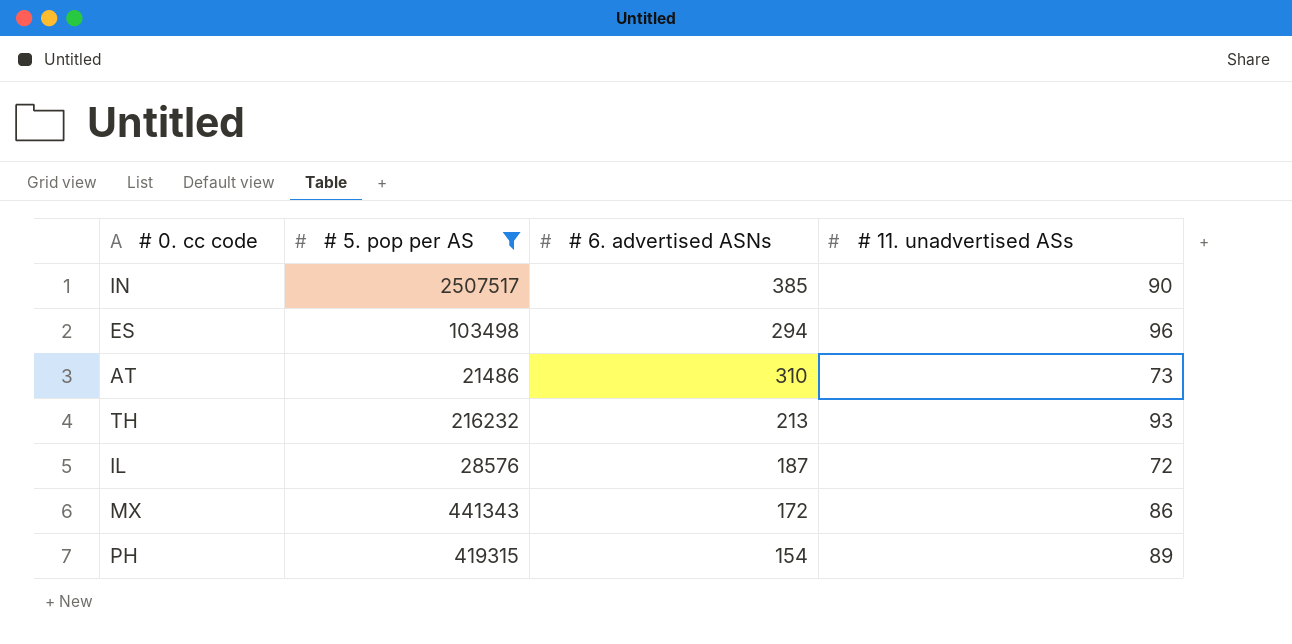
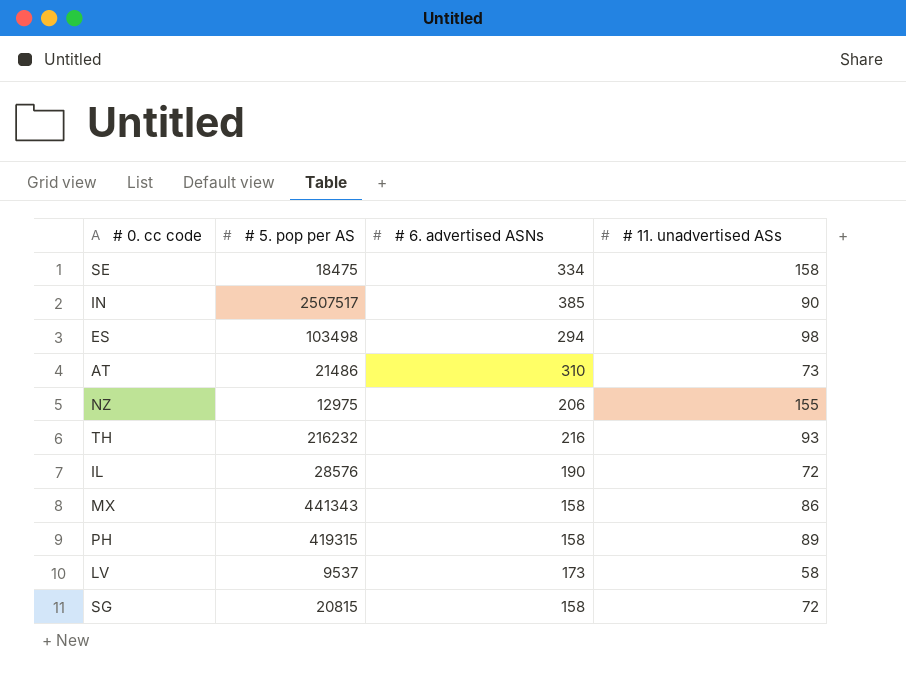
filter: # 5. pop per AS >= 21486 -> none
ES | # 11. unadvertised ASs: 96 -> 98
TH | # 6. advertised ASNs: 213 -> 216
IL | # 6. advertised ASNs: 187 -> 190
MX | # 6. advertised ASNs: 172 -> 158
PH | # 6. advertised ASNs: 154 -> 158

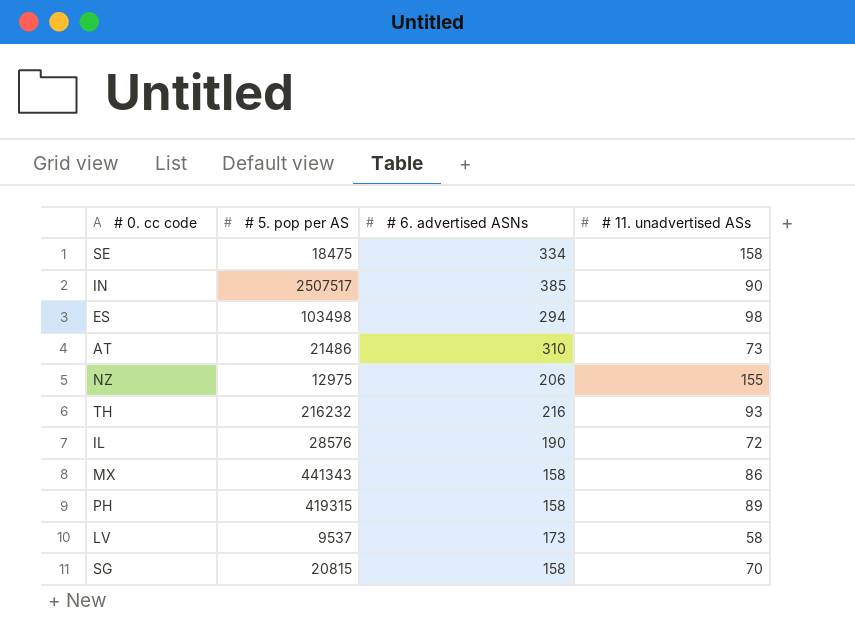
SG | # 11. unadvertised ASs: 72 -> 70

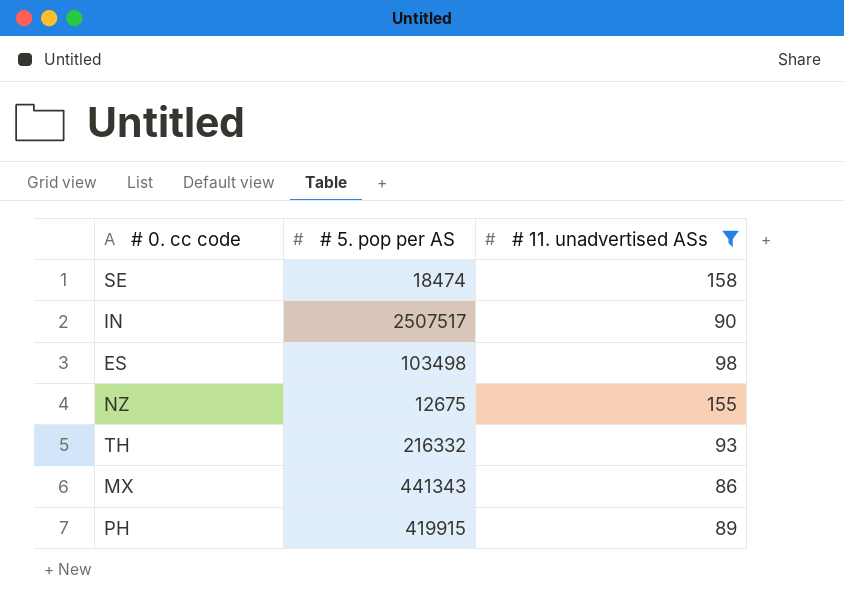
filter: none -> # 11. unadvertised ASs >= 86
column # 6. advertised ASNs | position: 3 -> none
SE | # 5. pop per AS: 18475 -> 18474
NZ | # 5. pop per AS: 12975 -> 12675
TH | # 5. pop per AS: 216232 -> 216332
PH | # 5. pop per AS: 419315 -> 419915

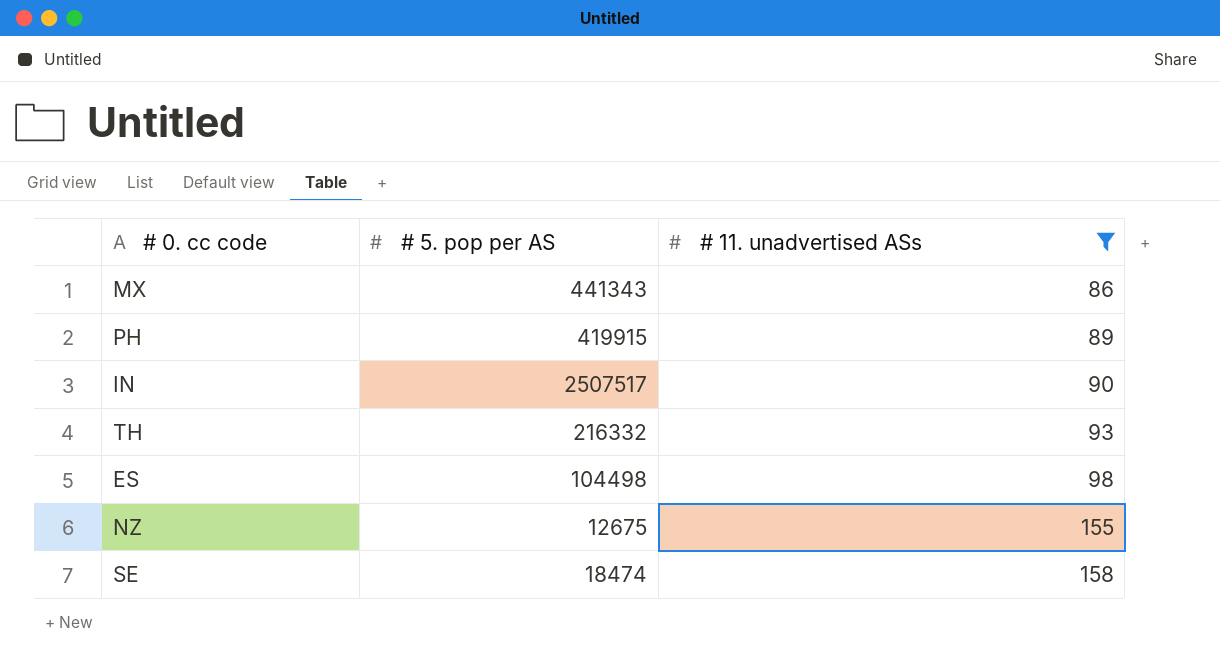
row order: none -> # 11. unadvertised ASs ascending
ES | # 5. pop per AS: 103498 -> 104498

